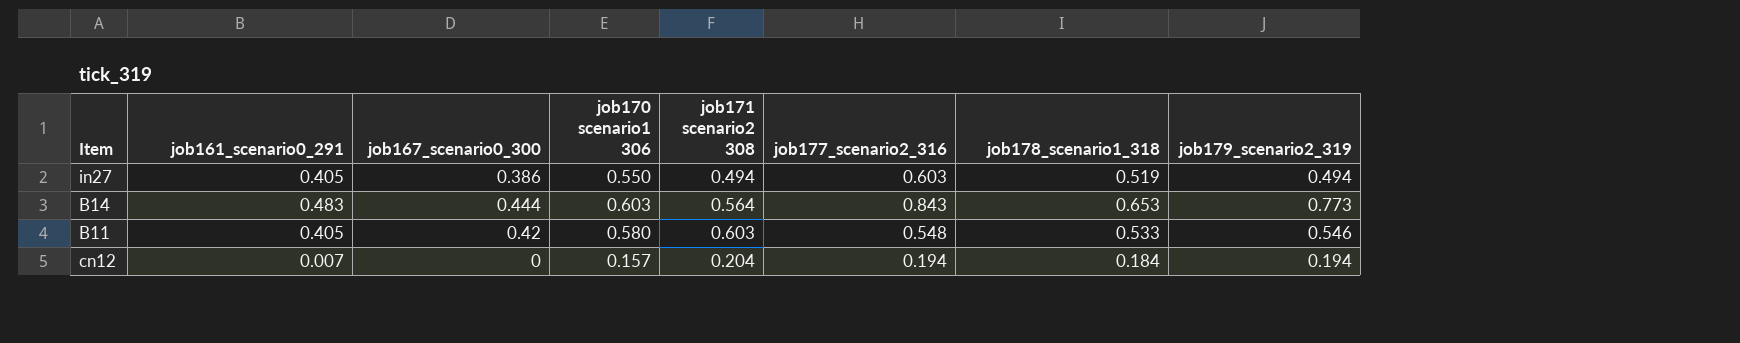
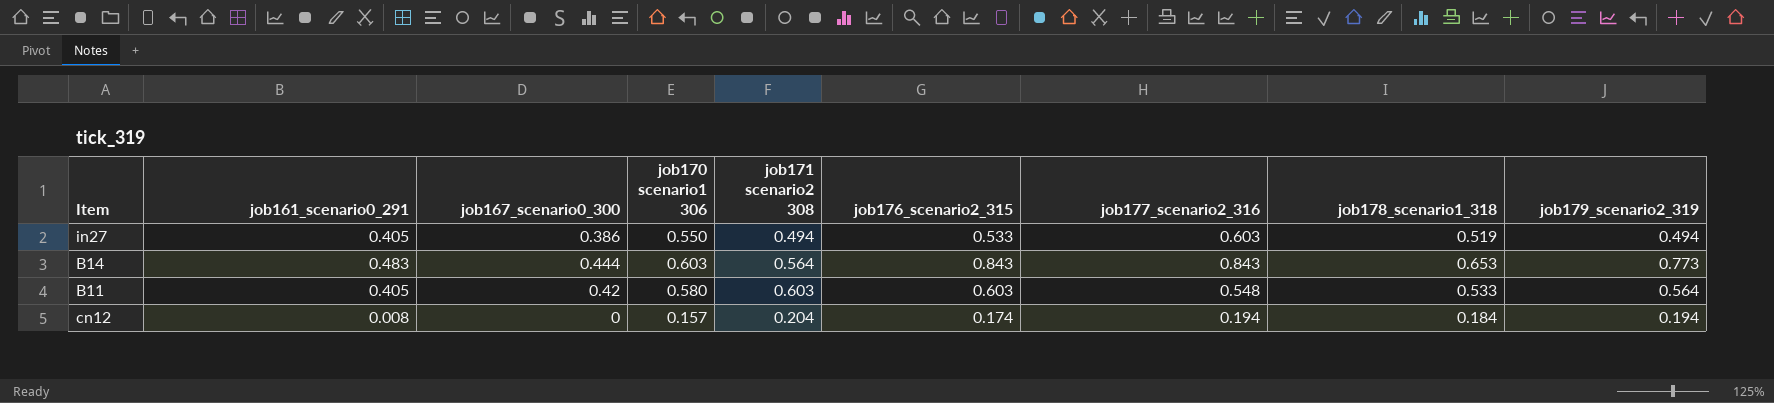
column job176_scenario2_315 | position: none -> 6
B11 | job179_scenario2_319: 0.546 -> 0.564
cn12 | job161_scenario0_291: 0.007 -> 0.008

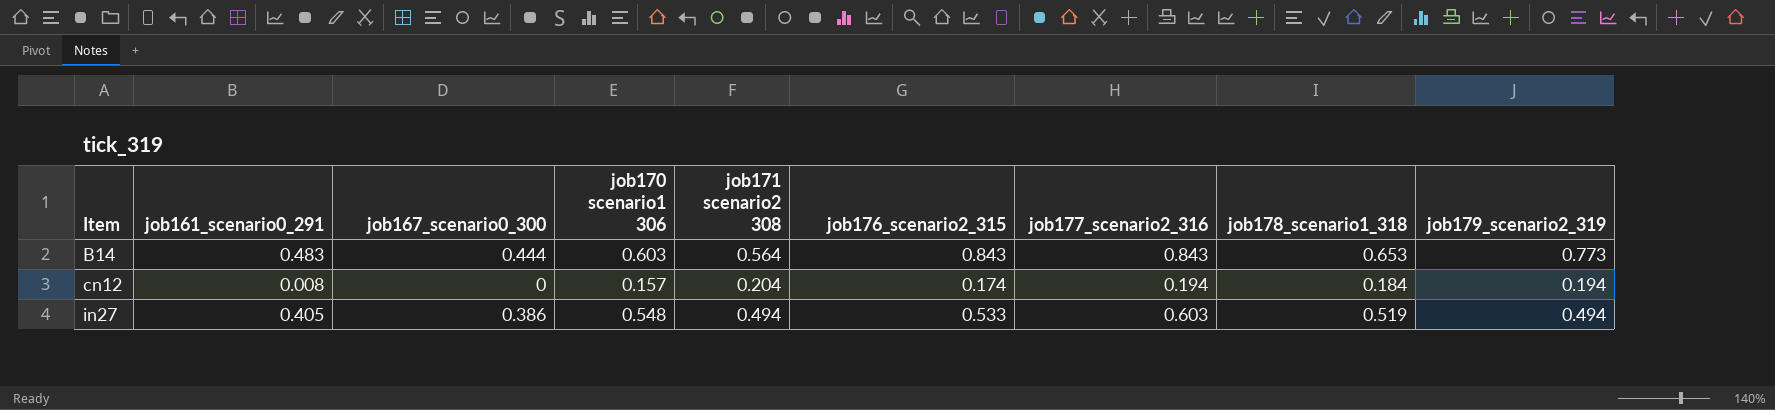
row order: none -> Item ascending
row B11: 0.405 | 0.42 | 0.580 | 0.603 | 0.603 | 0.548 | 0.533 | 0.564 -> none
in27 | job170 scenario1 306: 0.550 -> 0.548

